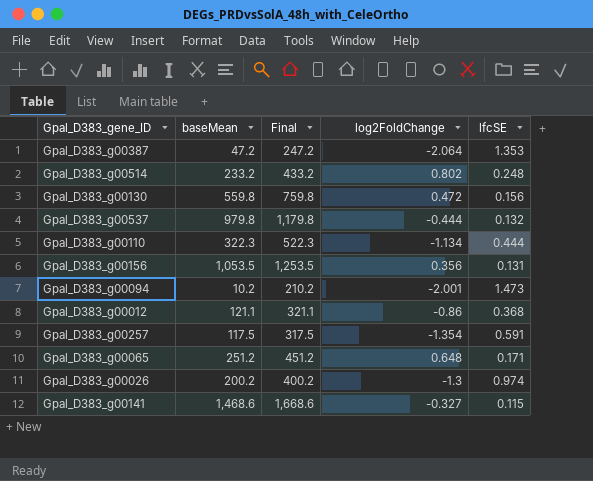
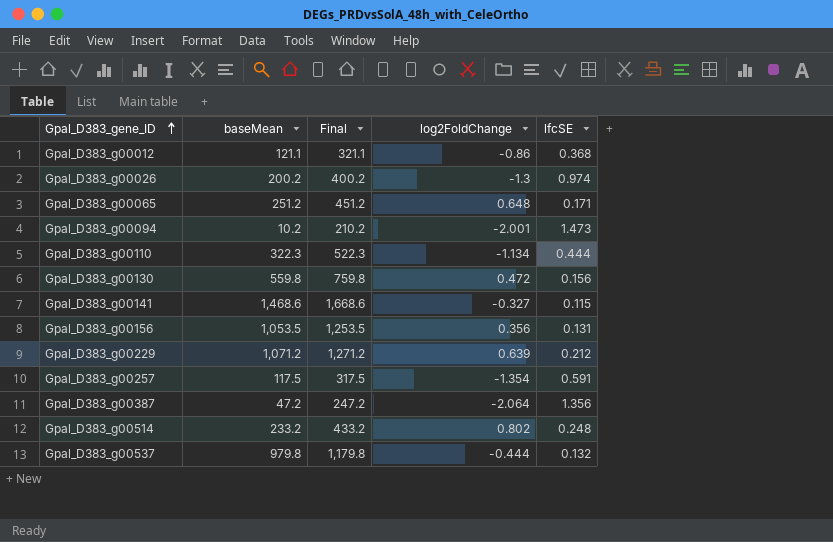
row order: none -> Gpal_D383_gene_ID ascending
row Gpal_D383_g00229: none -> 1,071.2 | 1,271.2 | 0.639 | 0.212
Gpal_D383_g00387 | lfcSE: 1.353 -> 1.356

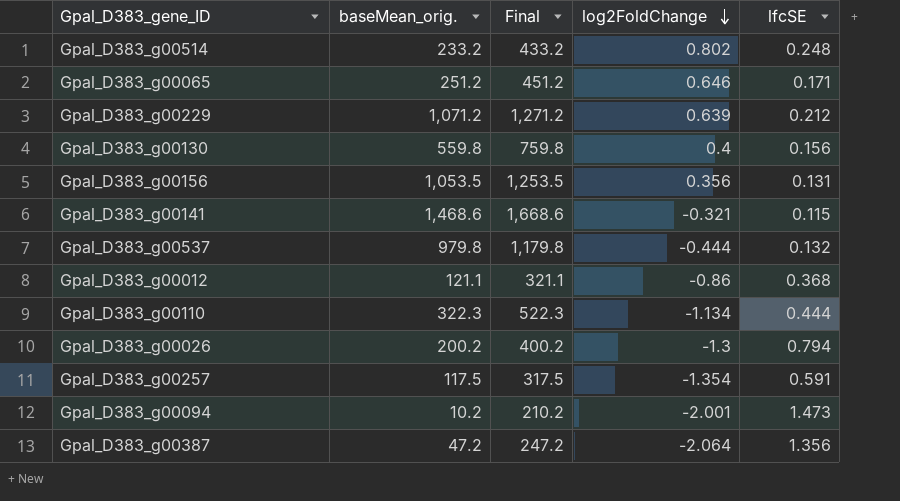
row order: Gpal_D383_gene_ID ascending -> log2FoldChange descending
column name: baseMean -> baseMean_orig.
Gpal_D383_g00065 | log2FoldChange: 0.648 -> 0.646
Gpal_D383_g00130 | log2FoldChange: 0.472 -> 0.4
Gpal_D383_g00141 | log2FoldChange: -0.327 -> -0.321
Gpal_D383_g00026 | lfcSE: 0.974 -> 0.794

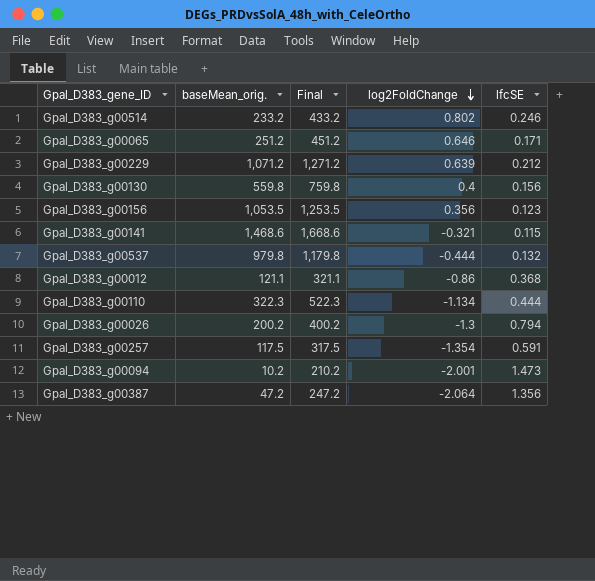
Gpal_D383_g00514 | lfcSE: 0.248 -> 0.246
Gpal_D383_g00156 | lfcSE: 0.131 -> 0.123

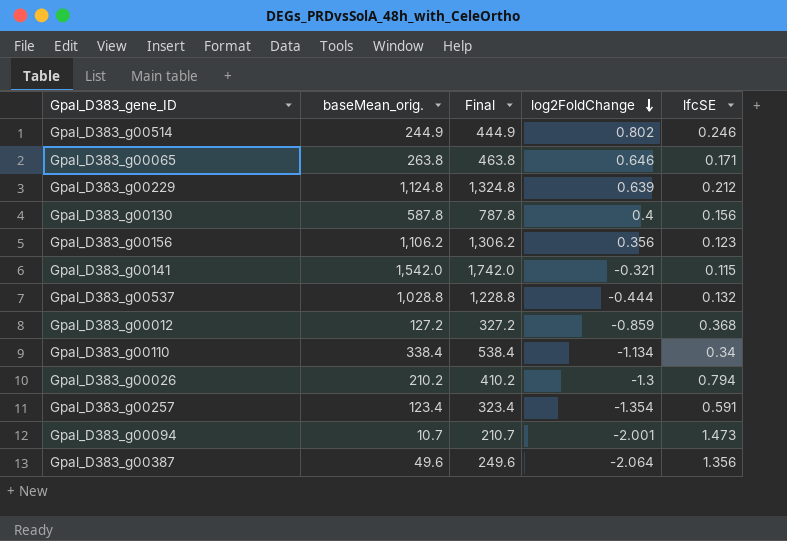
Gpal_D383_g00514 | baseMean_orig.: 233.2 -> 244.9
Gpal_D383_g00514 | Final: 433.2 -> 444.9
Gpal_D383_g00065 | baseMean_orig.: 251.2 -> 263.8
Gpal_D383_g00065 | Final: 451.2 -> 463.8
Gpal_D383_g00229 | baseMean_orig.: 1,071.2 -> 1,124.8
Gpal_D383_g00229 | Final: 1,271.2 -> 1,324.8
Gpal_D383_g00130 | baseMean_orig.: 559.8 -> 587.8
Gpal_D383_g00130 | Final: 759.8 -> 787.8
Gpal_D383_g00156 | baseMean_orig.: 1,053.5 -> 1,106.2
Gpal_D383_g00156 | Final: 1,253.5 -> 1,306.2
Gpal_D383_g00141 | baseMean_orig.: 1,468.6 -> 1,542.0
Gpal_D383_g00141 | Final: 1,668.6 -> 1,742.0
Gpal_D383_g00537 | baseMean_orig.: 979.8 -> 1,028.8
Gpal_D383_g00537 | Final: 1,179.8 -> 1,228.8
Gpal_D383_g00012 | baseMean_orig.: 121.1 -> 127.2
Gpal_D383_g00012 | Final: 321.1 -> 327.2
Gpal_D383_g00012 | log2FoldChange: -0.86 -> -0.859
Gpal_D383_g00110 | baseMean_orig.: 322.3 -> 338.4
Gpal_D383_g00110 | Final: 522.3 -> 538.4
Gpal_D383_g00110 | lfcSE: 0.444 -> 0.34
Gpal_D383_g00026 | baseMean_orig.: 200.2 -> 210.2
Gpal_D383_g00026 | Final: 400.2 -> 410.2
Gpal_D383_g00257 | baseMean_orig.: 117.5 -> 123.4
Gpal_D383_g00257 | Final: 317.5 -> 323.4
Gpal_D383_g00094 | baseMean_orig.: 10.2 -> 10.7
Gpal_D383_g00094 | Final: 210.2 -> 210.7
Gpal_D383_g00387 | baseMean_orig.: 47.2 -> 49.6
Gpal_D383_g00387 | Final: 247.2 -> 249.6

